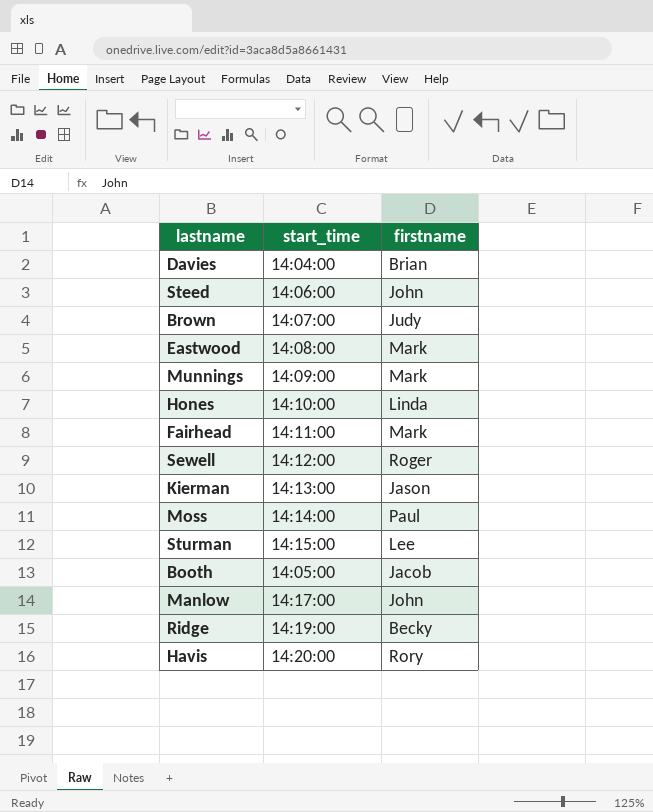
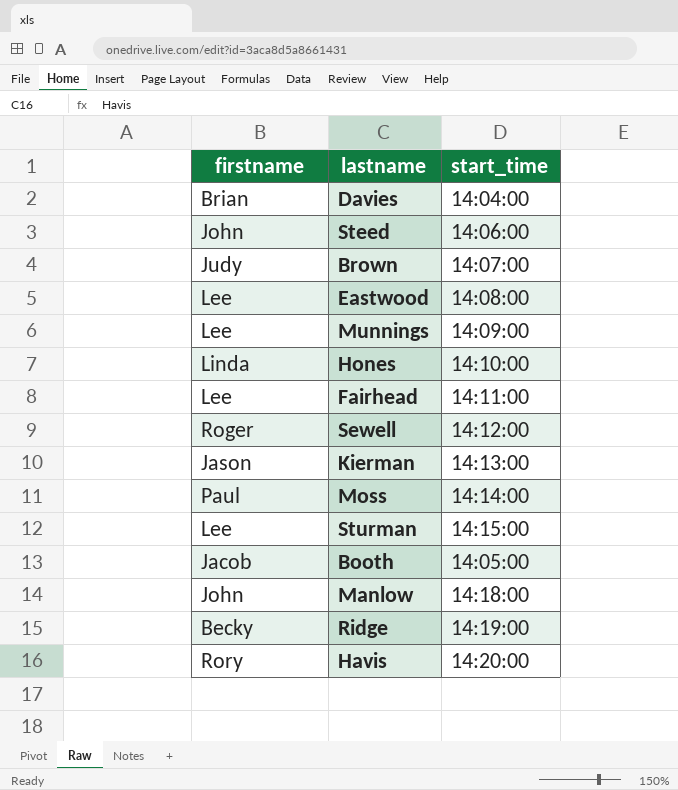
column firstname | position: 3 -> 1
Eastwood | firstname: Mark -> Lee
Munnings | firstname: Mark -> Lee
Fairhead | firstname: Mark -> Lee
Manlow | start_time: 14:17:00 -> 14:18:00

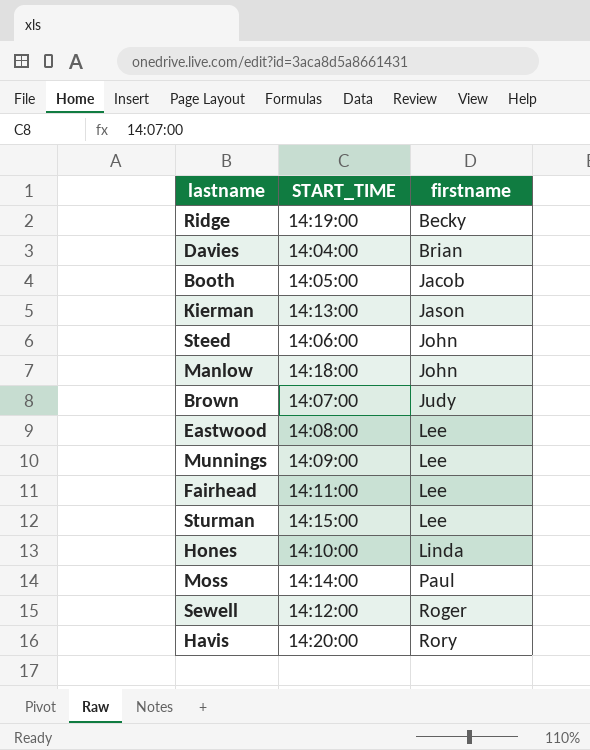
row order: none -> firstname ascending
column name: start_time -> START_TIME
column firstname | position: 1 -> 3

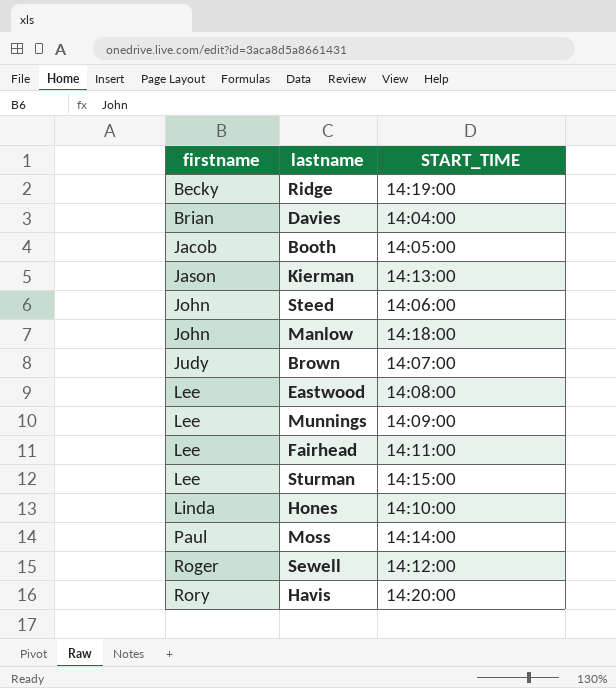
column firstname | position: 3 -> 1

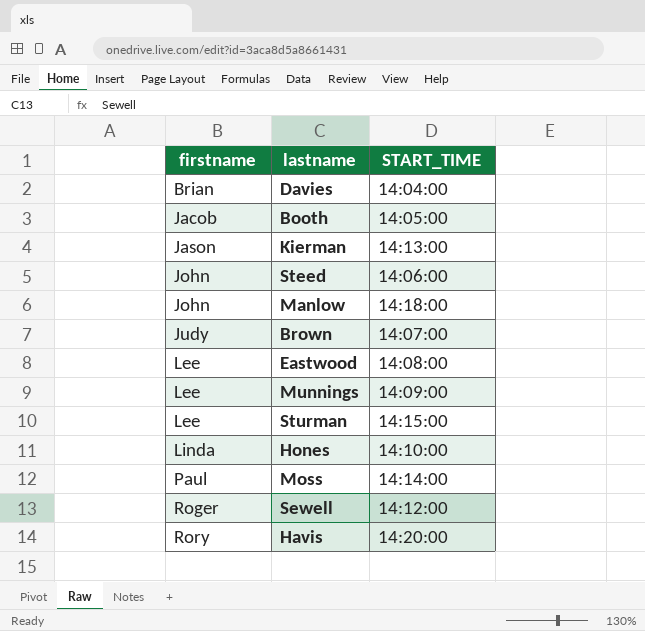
row Ridge: Becky | 14:19:00 -> none
row Fairhead: Lee | 14:11:00 -> none

